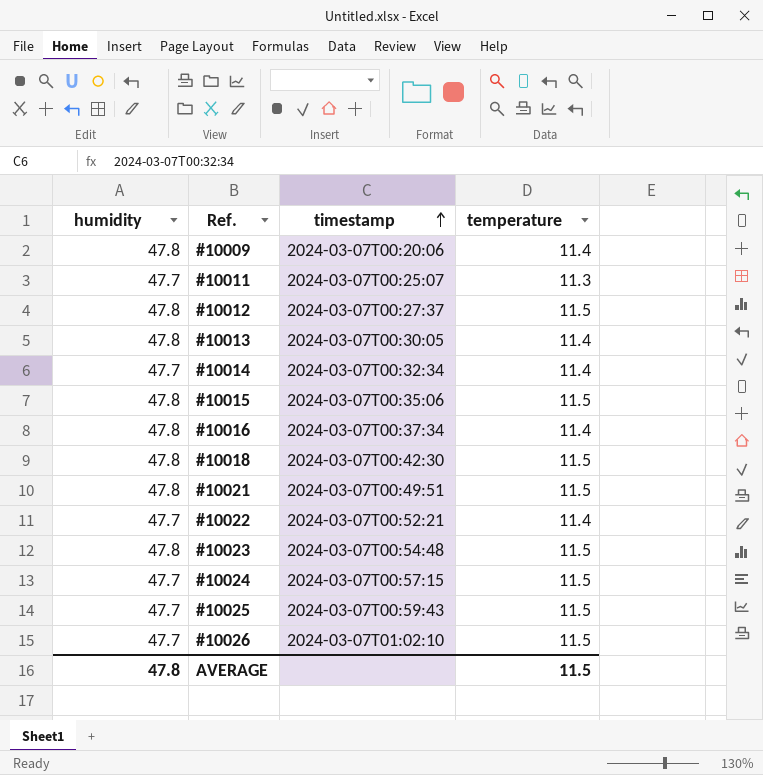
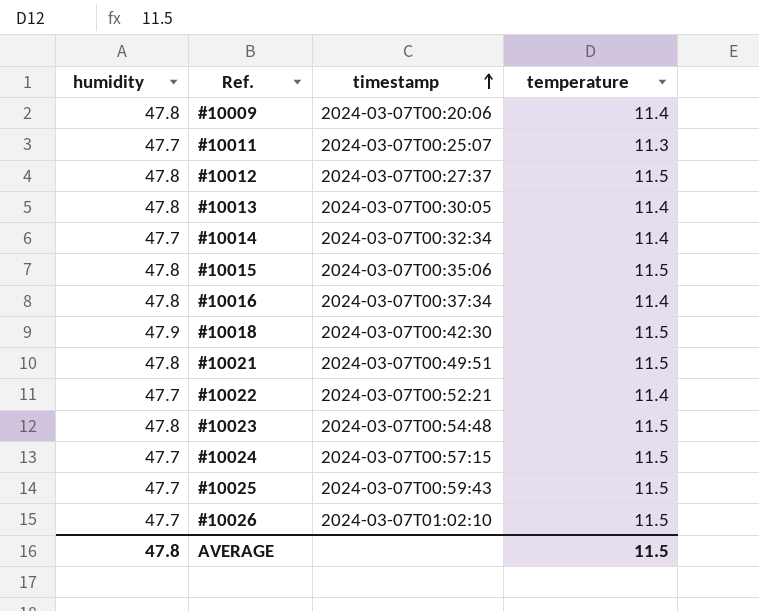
#10018 | humidity: 47.8 -> 47.9

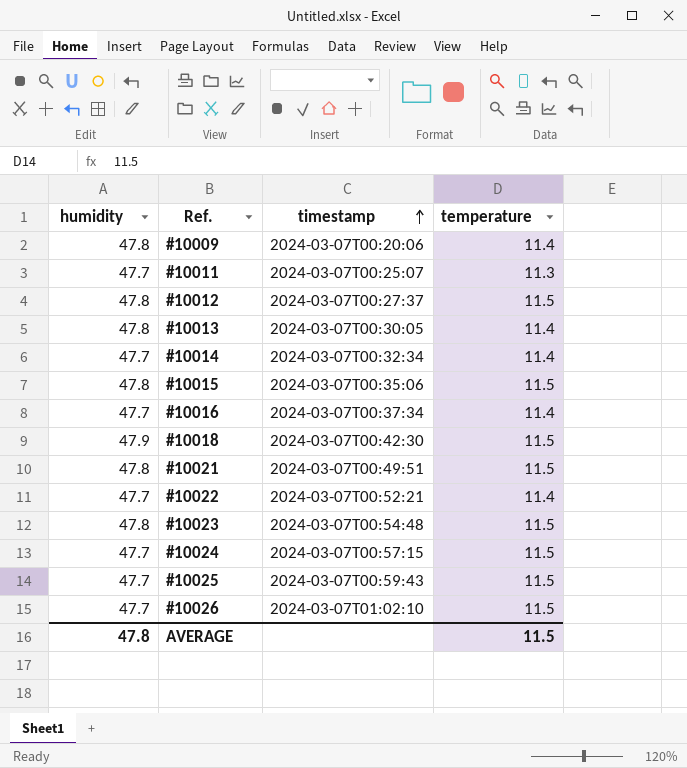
#10016 | humidity: 47.8 -> 47.7

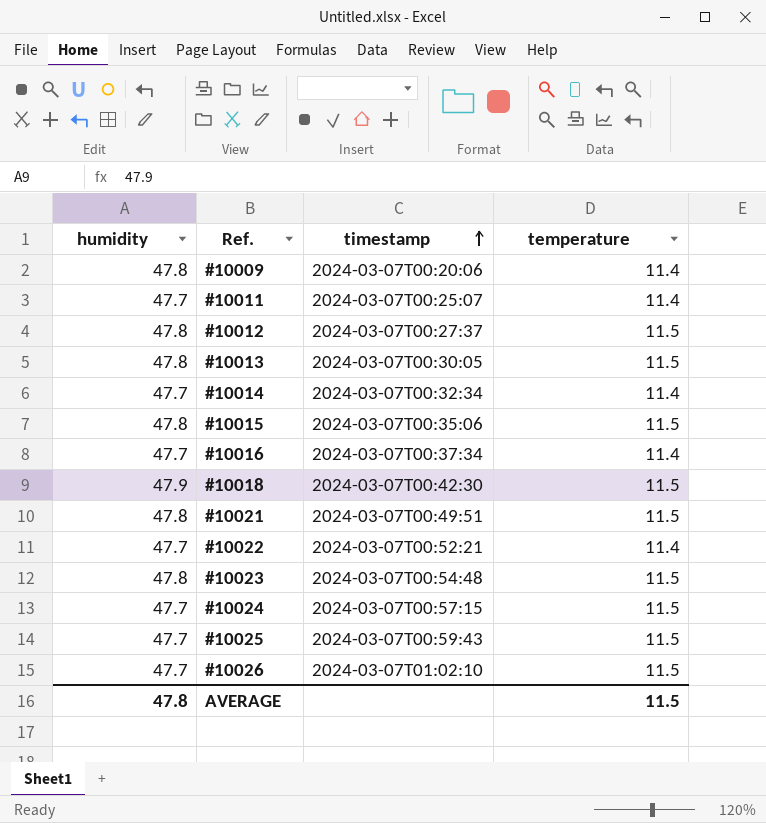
#10011 | temperature: 11.3 -> 11.4
#10013 | temperature: 11.4 -> 11.5

